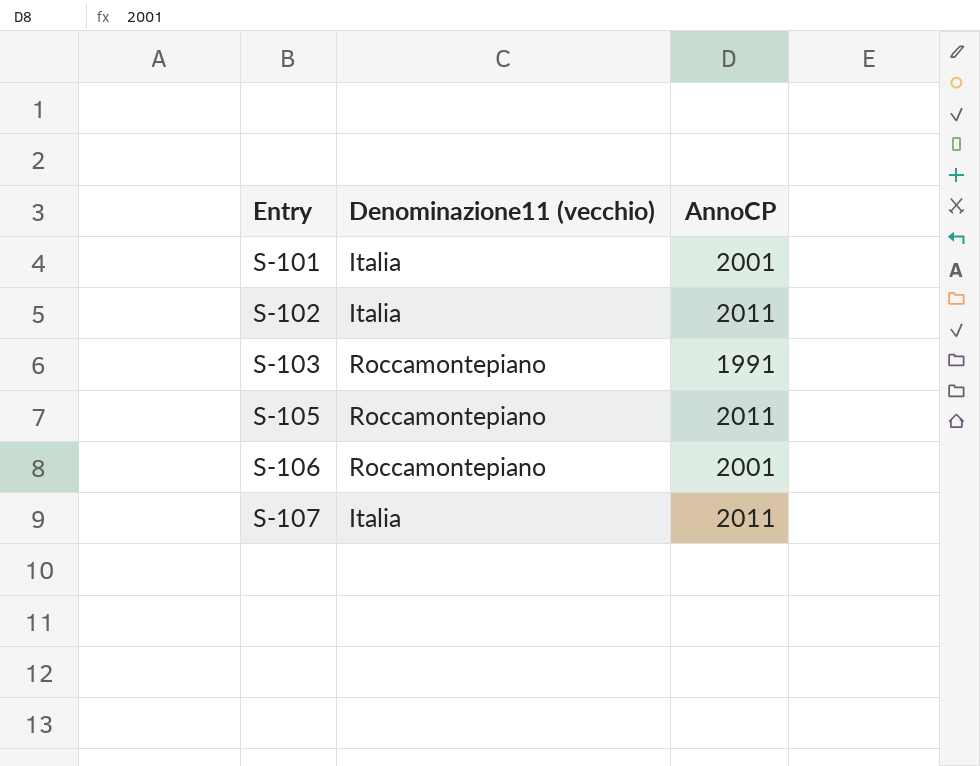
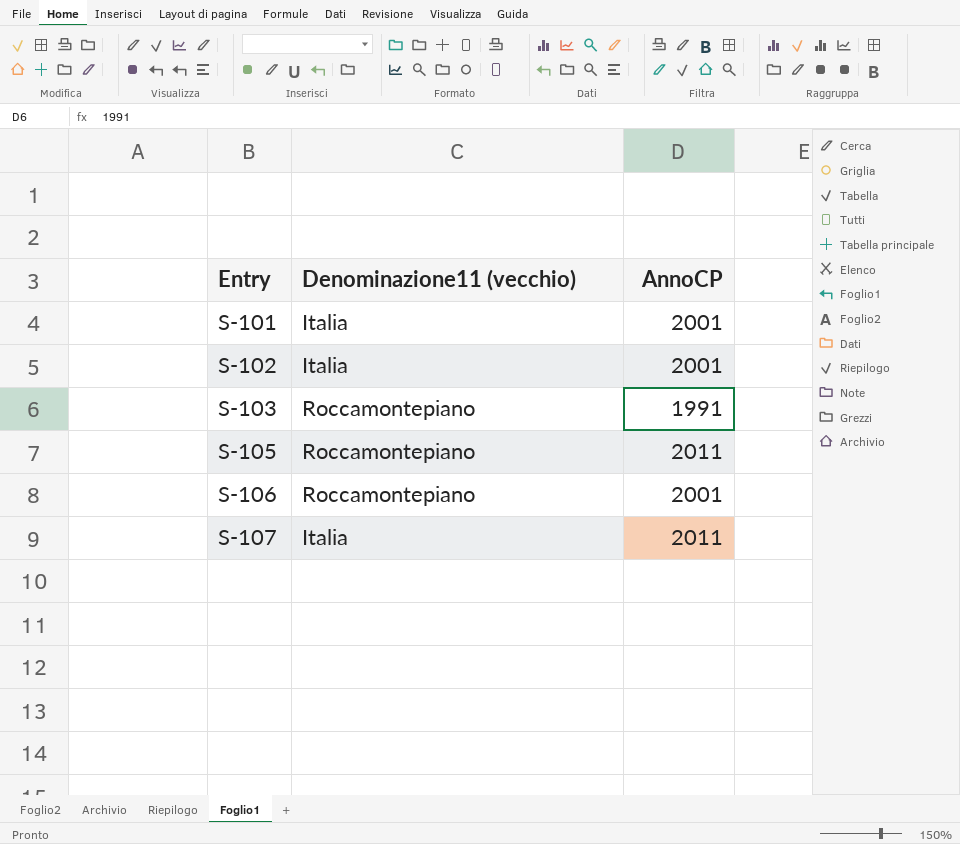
S-102 | AnnoCP: 2011 -> 2001

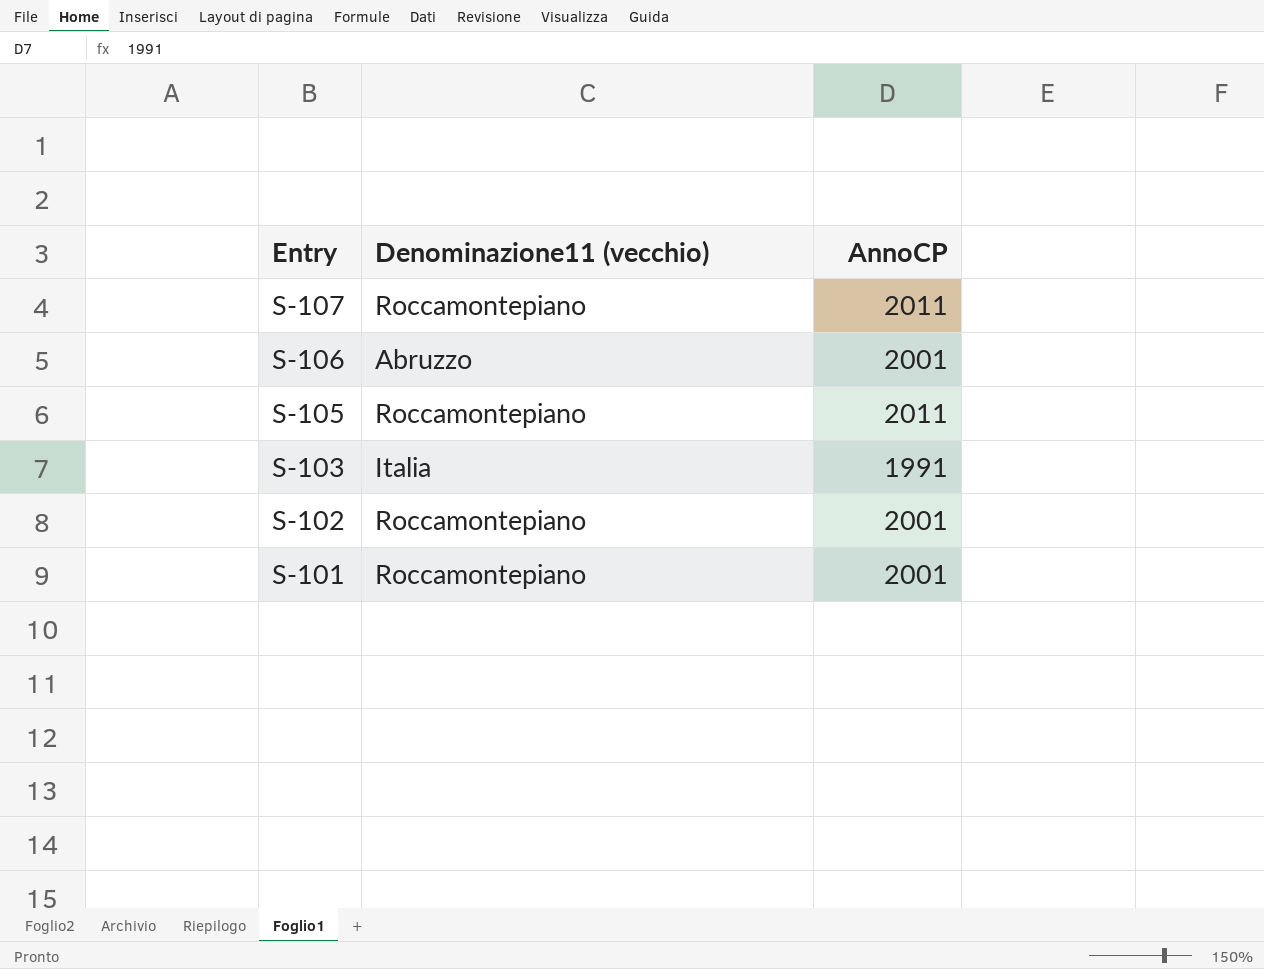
row order: Entry ascending -> Entry descending
S-107 | Denominazione11 (vecchio): Italia -> Roccamontepiano
S-106 | Denominazione11 (vecchio): Roccamontepiano -> Abruzzo
S-103 | Denominazione11 (vecchio): Roccamontepiano -> Italia
S-102 | Denominazione11 (vecchio): Italia -> Roccamontepiano
S-101 | Denominazione11 (vecchio): Italia -> Roccamontepiano

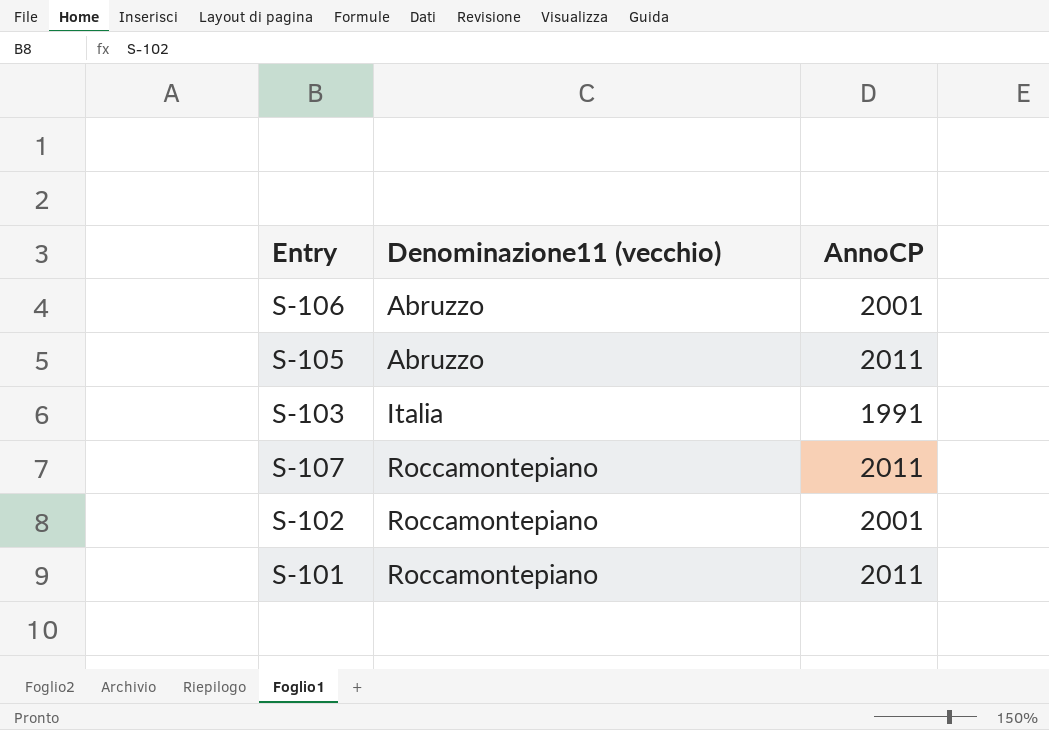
row order: Entry descending -> Denominazione11 (vecchio) ascending
S-105 | Denominazione11 (vecchio): Roccamontepiano -> Abruzzo
S-101 | AnnoCP: 2001 -> 2011

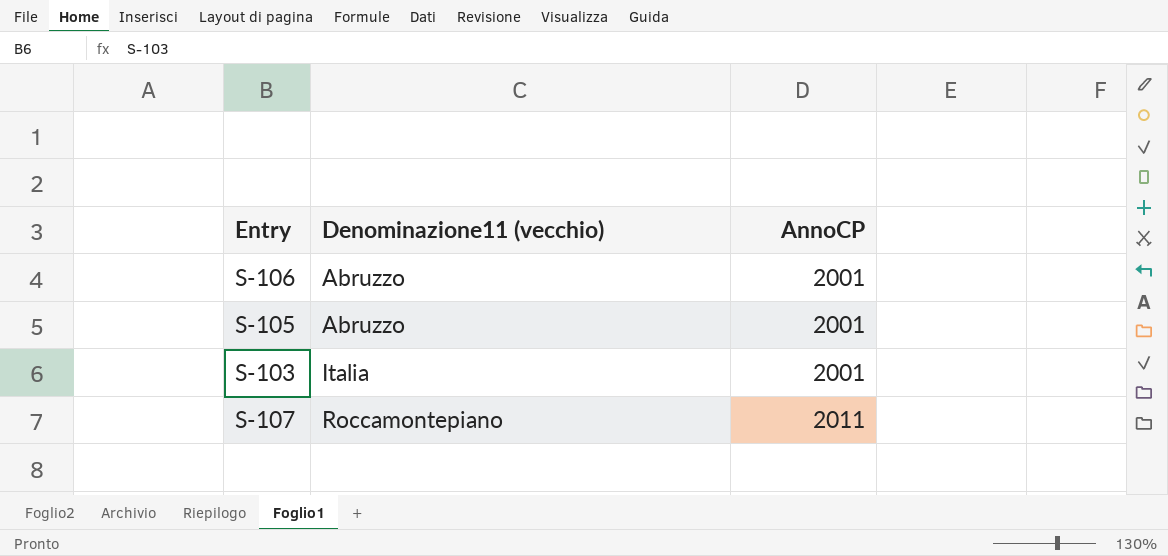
row S-102: Roccamontepiano | 2001 -> none
row S-101: Roccamontepiano | 2011 -> none
S-105 | AnnoCP: 2011 -> 2001
S-103 | AnnoCP: 1991 -> 2001

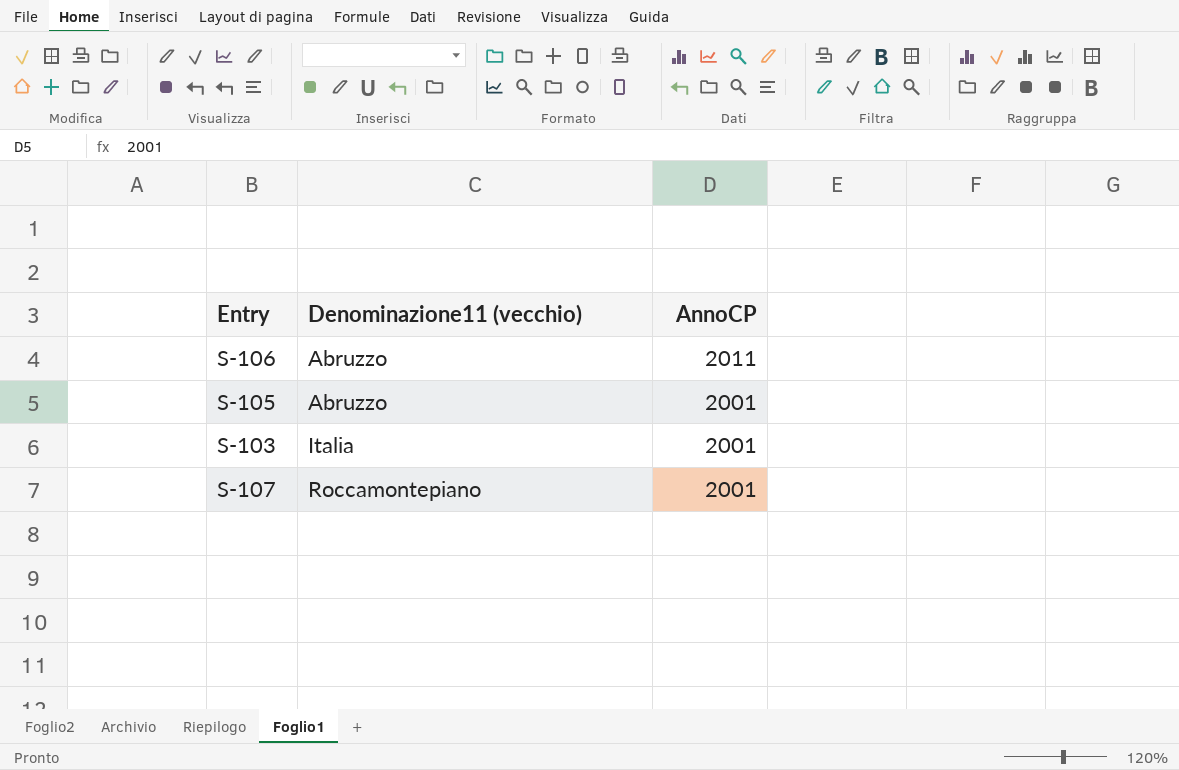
S-106 | AnnoCP: 2001 -> 2011
S-107 | AnnoCP: 2011 -> 2001

